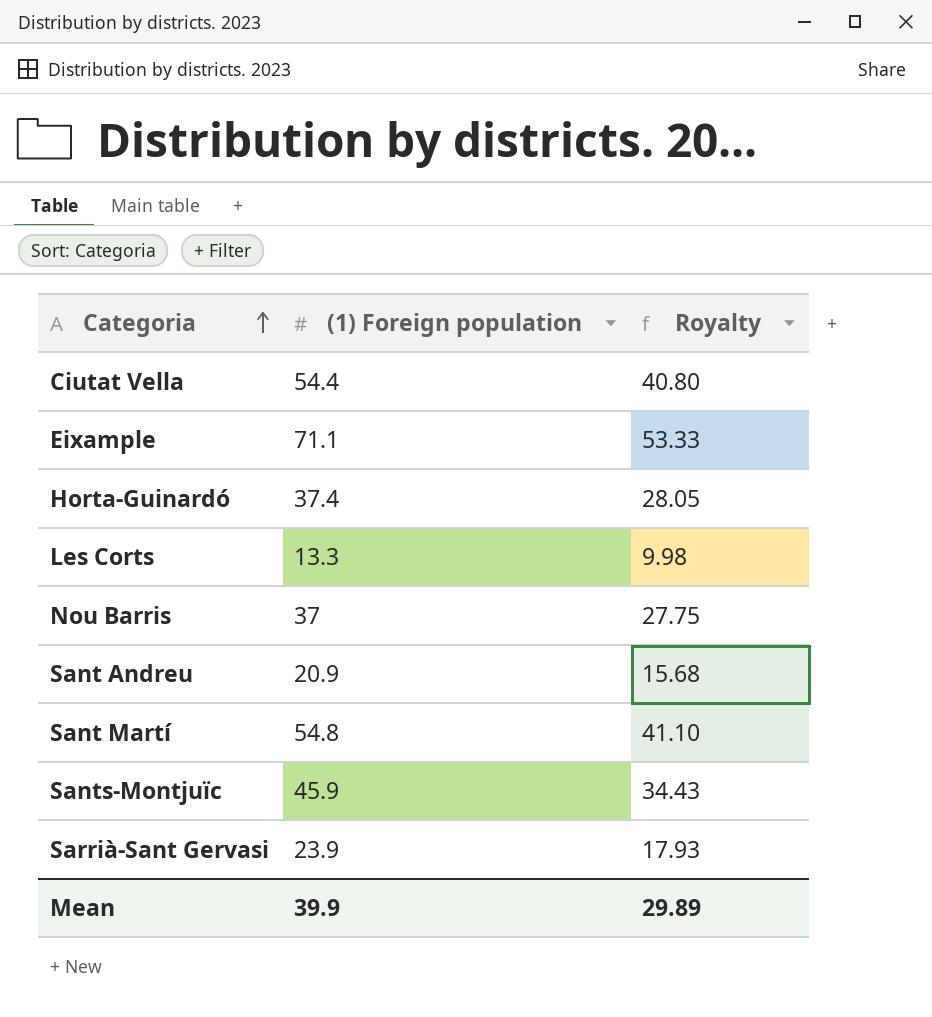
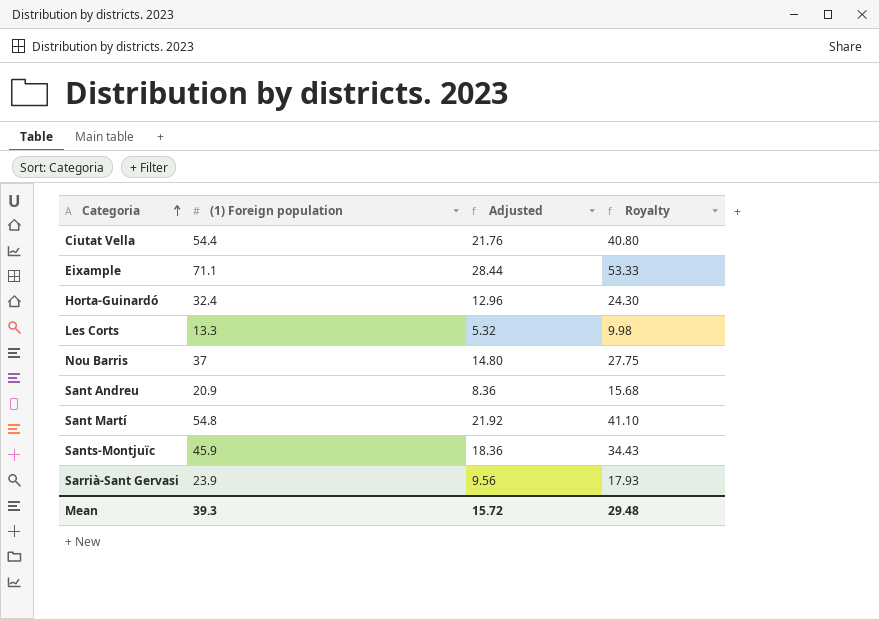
column Adjusted | formula: none -> [(1) Foreign population] * 0.4
Horta-Guinardó | (1) Foreign population: 37.4 -> 32.4
Horta-Guinardó | Royalty: 28.05 -> 24.30
Mean | (1) Foreign population: 39.9 -> 39.3
Mean | Royalty: 29.89 -> 29.48

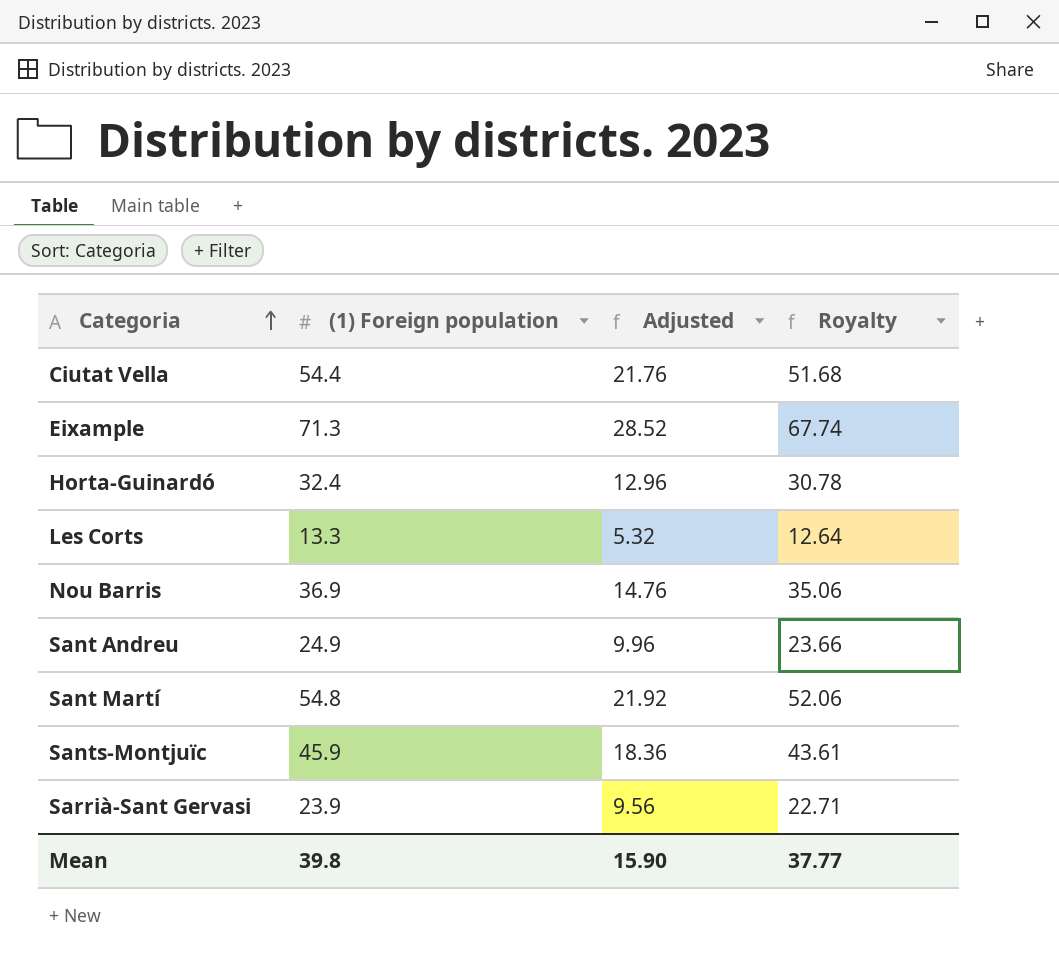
column Royalty | formula: [(1) Foreign population] * 0.75 -> [(1) Foreign population] * 0.95
Eixample | (1) Foreign population: 71.1 -> 71.3
Eixample | Adjusted: 28.44 -> 28.52
Nou Barris | (1) Foreign population: 37 -> 36.9
Nou Barris | Adjusted: 14.80 -> 14.76
Sant Andreu | (1) Foreign population: 20.9 -> 24.9
Sant Andreu | Adjusted: 8.36 -> 9.96
Mean | (1) Foreign population: 39.3 -> 39.8
Mean | Adjusted: 15.72 -> 15.90
Mean | Royalty: 29.48 -> 37.77

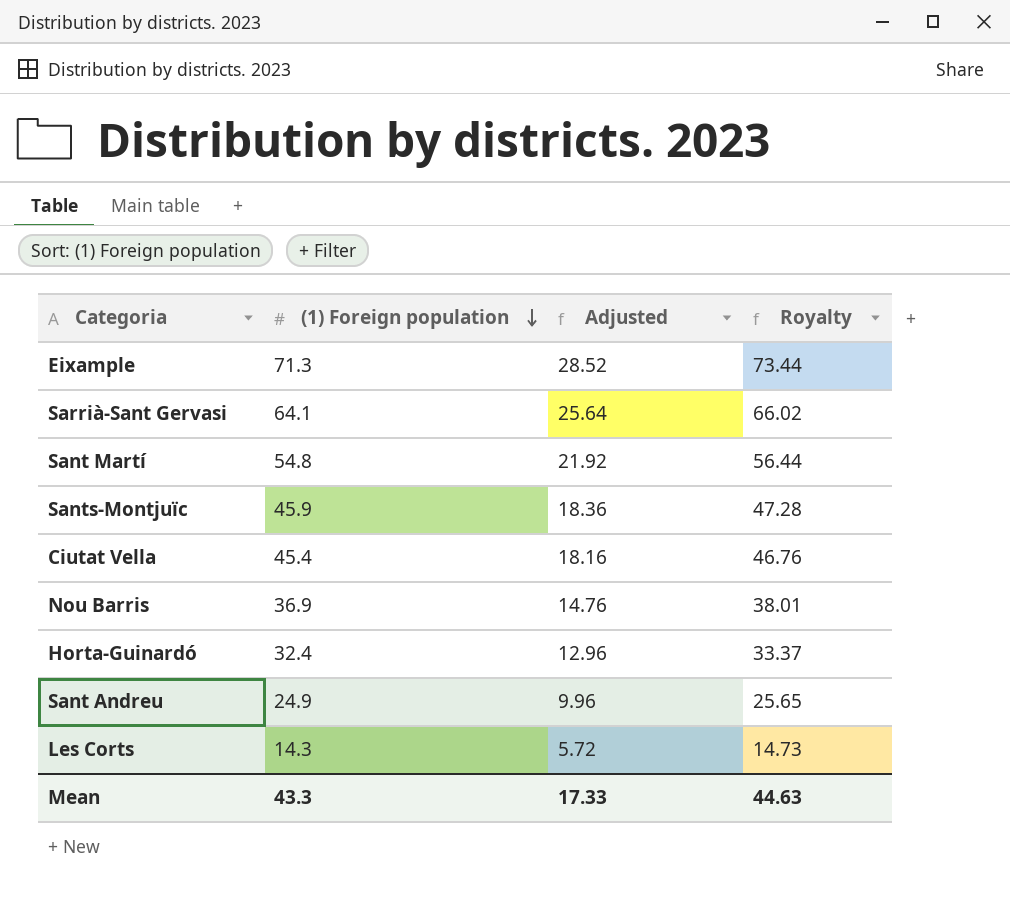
row order: Categoria ascending -> (1) Foreign population descending
column Royalty | formula: [(1) Foreign population] * 0.95 -> [(1) Foreign population] * 1.03
Sarrià-Sant Gervasi | (1) Foreign population: 23.9 -> 64.1
Sarrià-Sant Gervasi | Adjusted: 9.56 -> 25.64
Ciutat Vella | (1) Foreign population: 54.4 -> 45.4
Ciutat Vella | Adjusted: 21.76 -> 18.16
Les Corts | (1) Foreign population: 13.3 -> 14.3
Les Corts | Adjusted: 5.32 -> 5.72
Mean | (1) Foreign population: 39.8 -> 43.3
Mean | Adjusted: 15.90 -> 17.33
Mean | Royalty: 37.77 -> 44.63

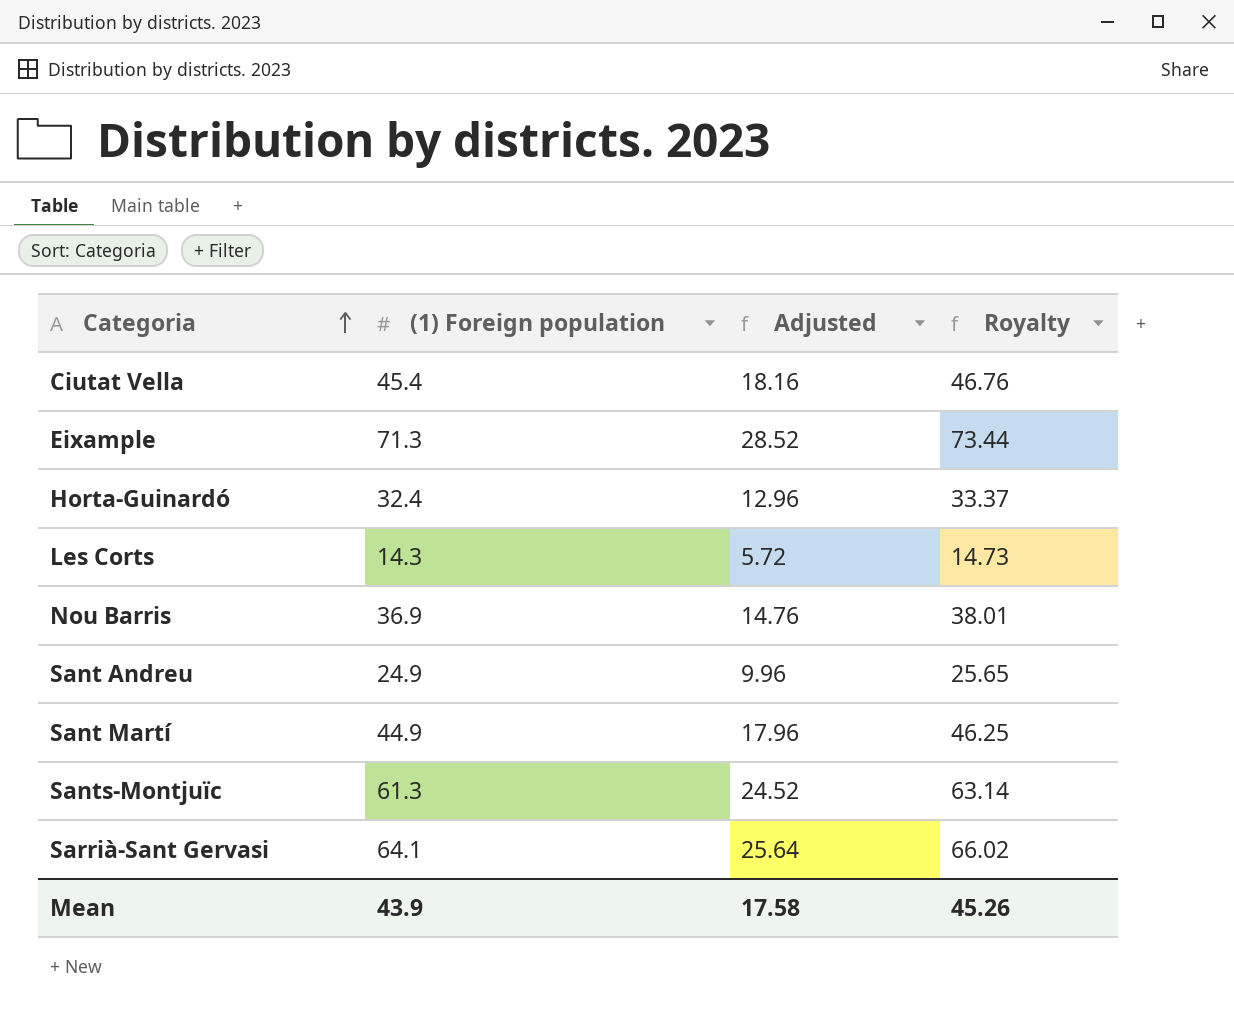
row order: (1) Foreign population descending -> Categoria ascending
Sant Martí | (1) Foreign population: 54.8 -> 44.9
Sant Martí | Adjusted: 21.92 -> 17.96
Sant Martí | Royalty: 56.44 -> 46.25
Sants-Montjuïc | (1) Foreign population: 45.9 -> 61.3
Sants-Montjuïc | Adjusted: 18.36 -> 24.52
Sants-Montjuïc | Royalty: 47.28 -> 63.14
Mean | (1) Foreign population: 43.3 -> 43.9
Mean | Adjusted: 17.33 -> 17.58
Mean | Royalty: 44.63 -> 45.26

